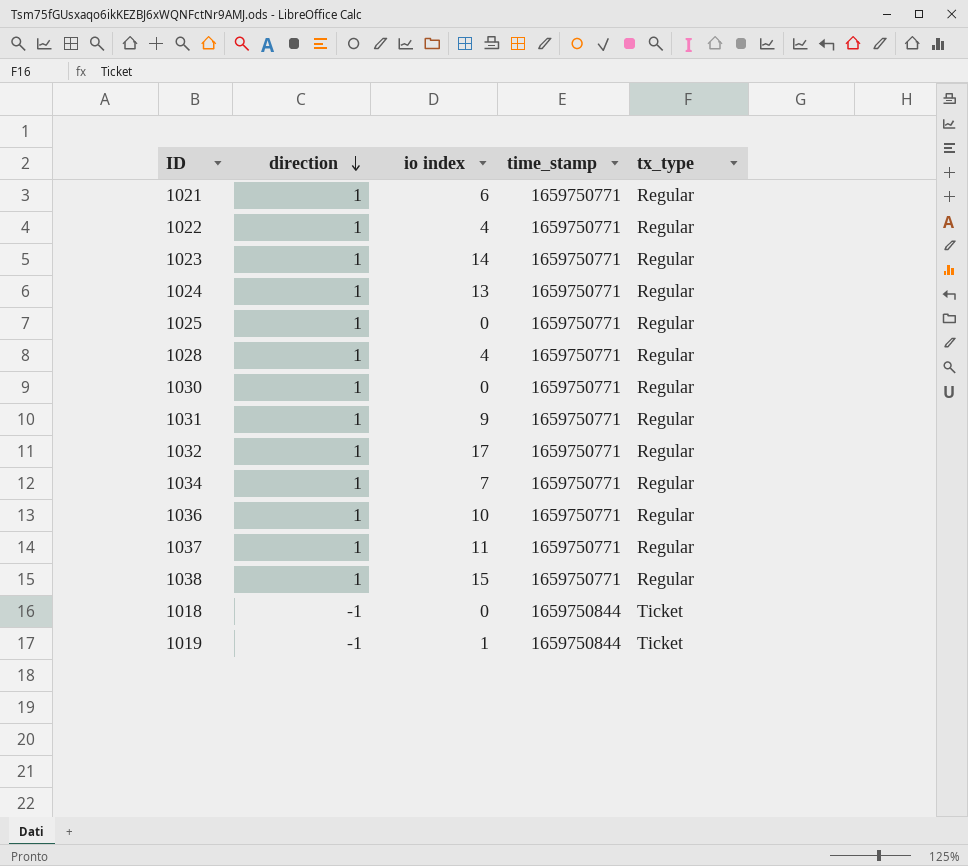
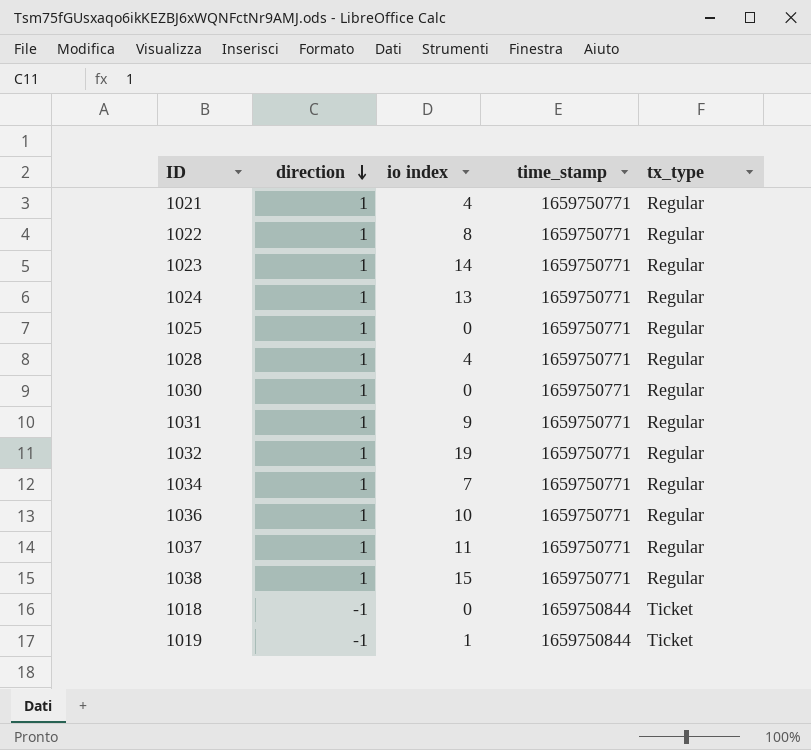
1021 | io index: 6 -> 4
1022 | io index: 4 -> 8
1032 | io index: 17 -> 19

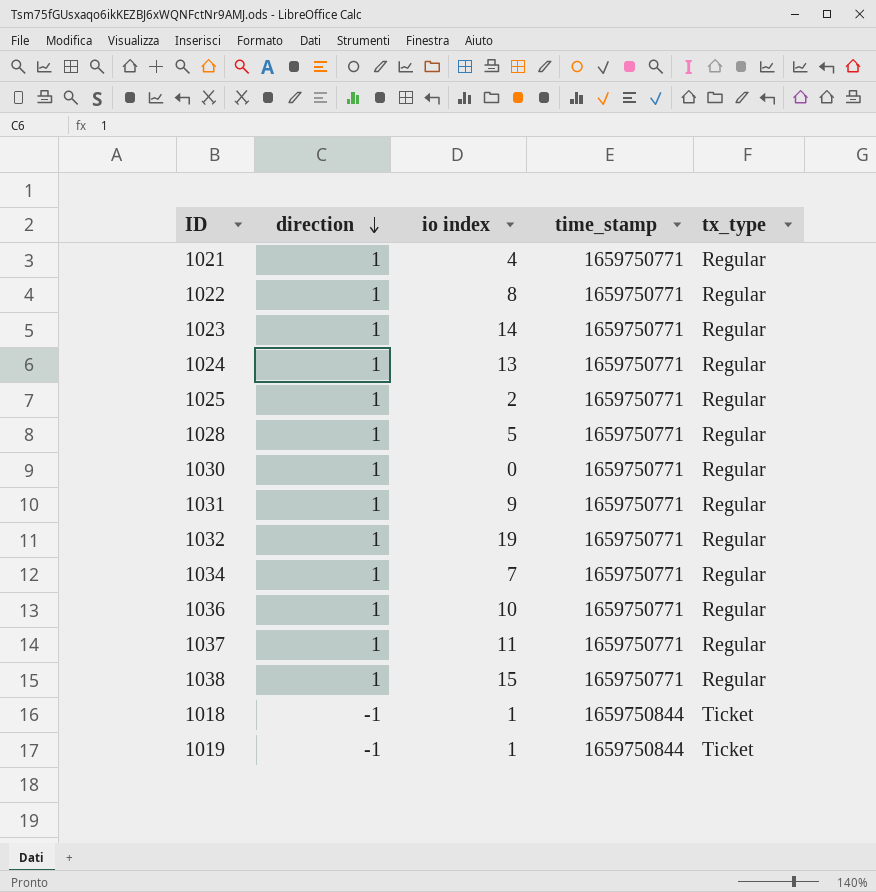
1025 | io index: 0 -> 2
1028 | io index: 4 -> 5
1018 | io index: 0 -> 1

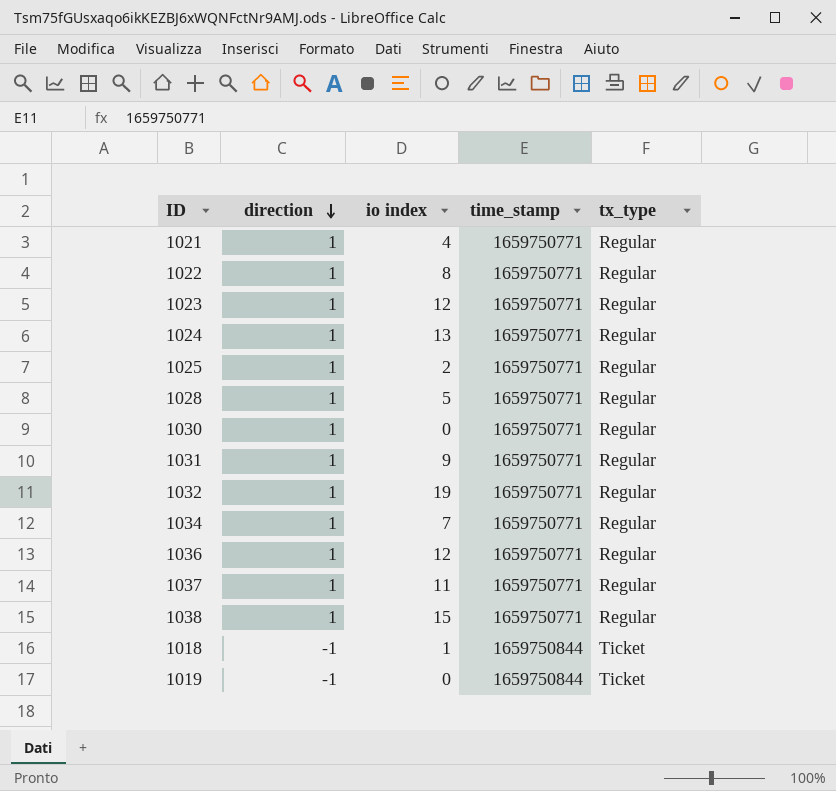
1023 | io index: 14 -> 12
1036 | io index: 10 -> 12
1019 | io index: 1 -> 0

